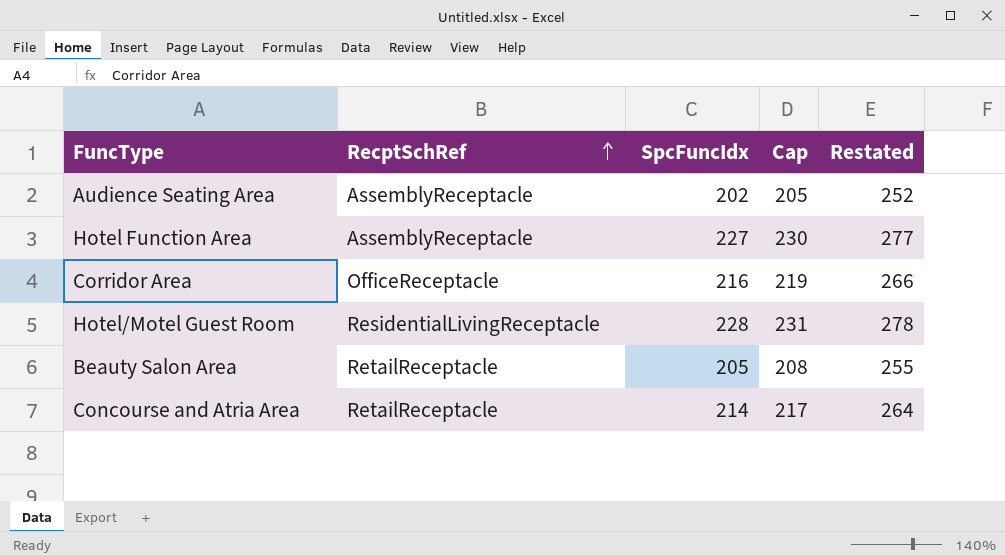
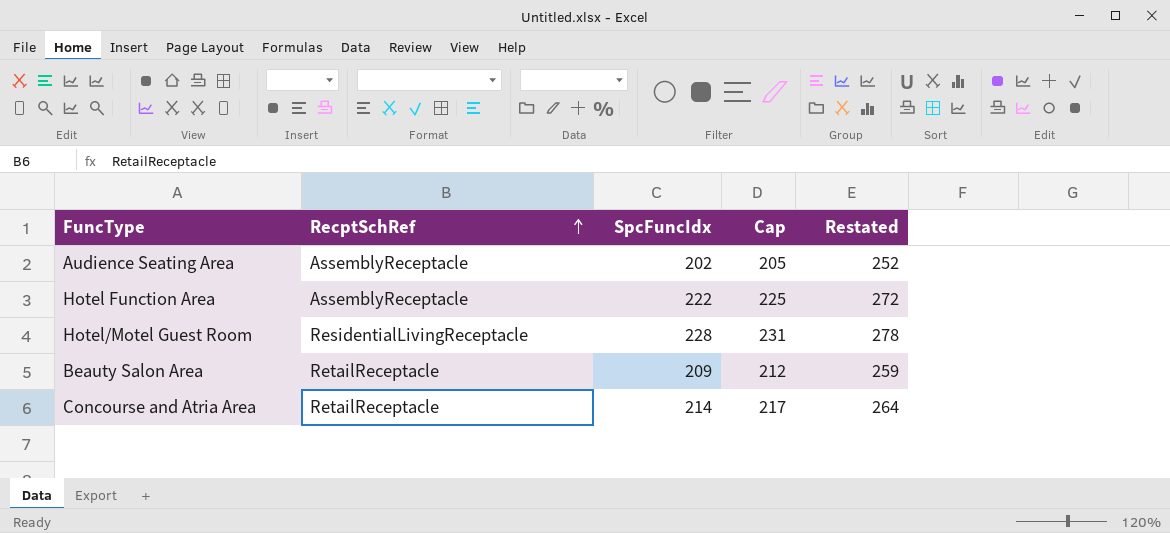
row Corridor Area: OfficeReceptacle | 216 | 219 | 266 -> none
Hotel Function Area | SpcFuncIdx: 227 -> 222
Hotel Function Area | Cap: 230 -> 225
Hotel Function Area | Restated: 277 -> 272
Beauty Salon Area | SpcFuncIdx: 205 -> 209
Beauty Salon Area | Cap: 208 -> 212
Beauty Salon Area | Restated: 255 -> 259

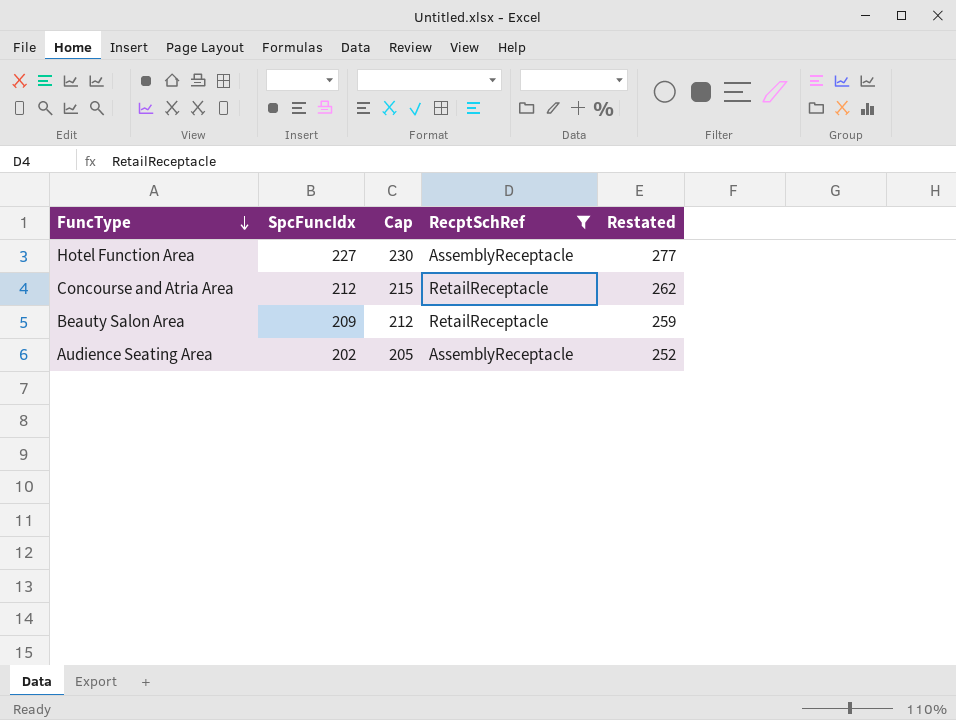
filter: none -> RecptSchRef != ResidentialLivingReceptacle
row order: RecptSchRef ascending -> FuncType descending
column RecptSchRef | position: 2 -> 4
Hotel Function Area | SpcFuncIdx: 222 -> 227
Hotel Function Area | Cap: 225 -> 230
Hotel Function Area | Restated: 272 -> 277
Concourse and Atria Area | SpcFuncIdx: 214 -> 212
Concourse and Atria Area | Cap: 217 -> 215
Concourse and Atria Area | Restated: 264 -> 262

